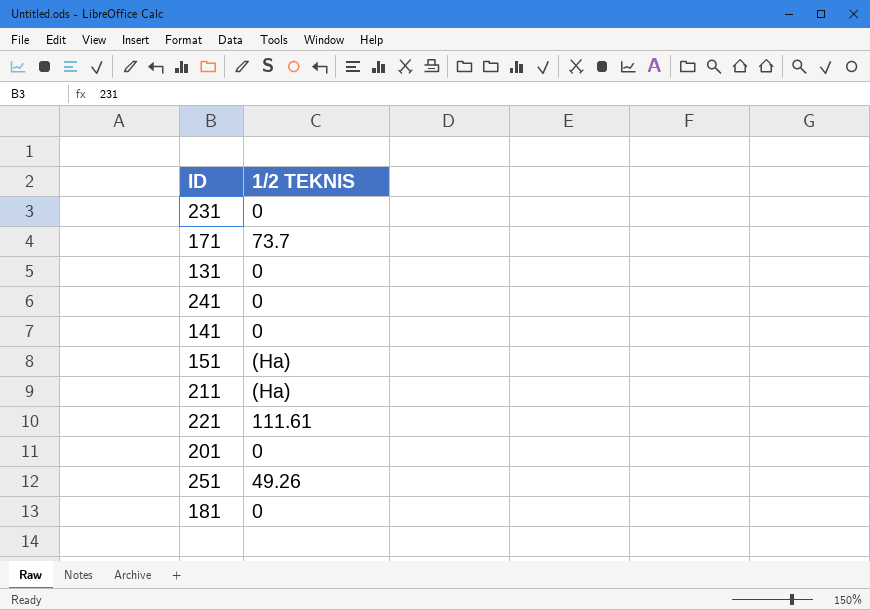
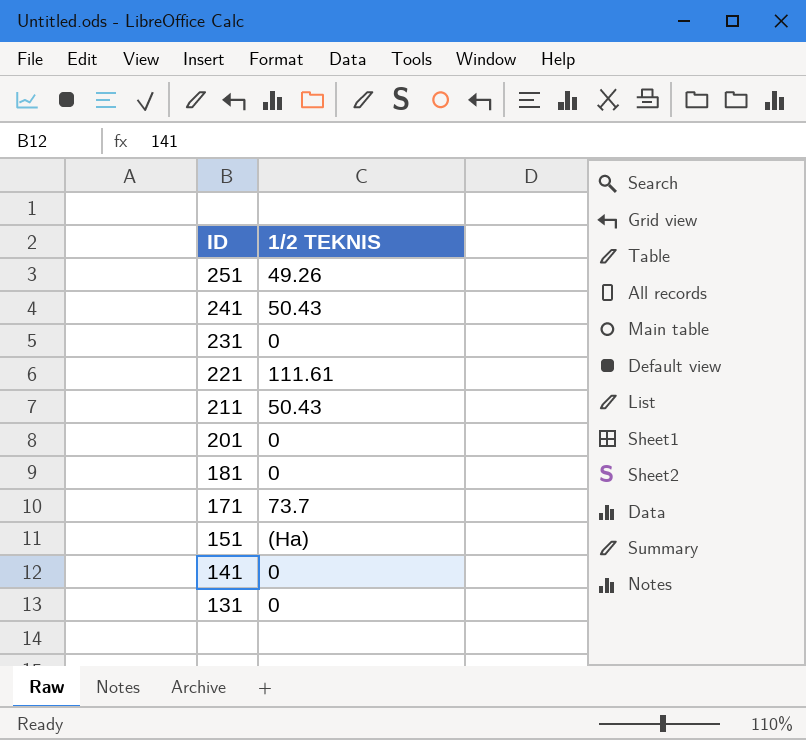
row order: none -> ID descending
241 | 1/2 TEKNIS: 0 -> 50.43
211 | 1/2 TEKNIS: (Ha) -> 50.43

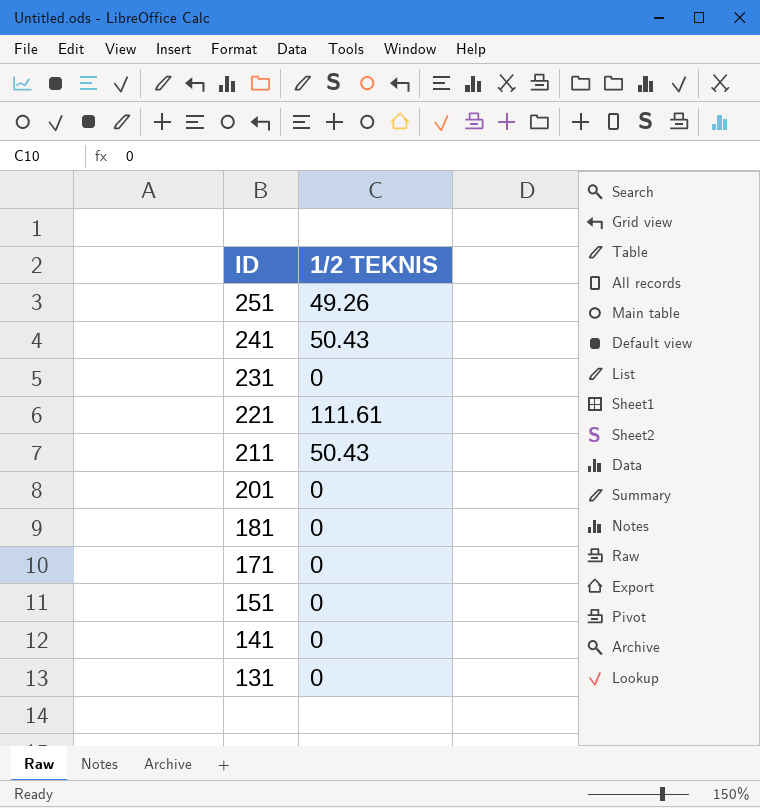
171 | 1/2 TEKNIS: 73.7 -> 0
151 | 1/2 TEKNIS: (Ha) -> 0

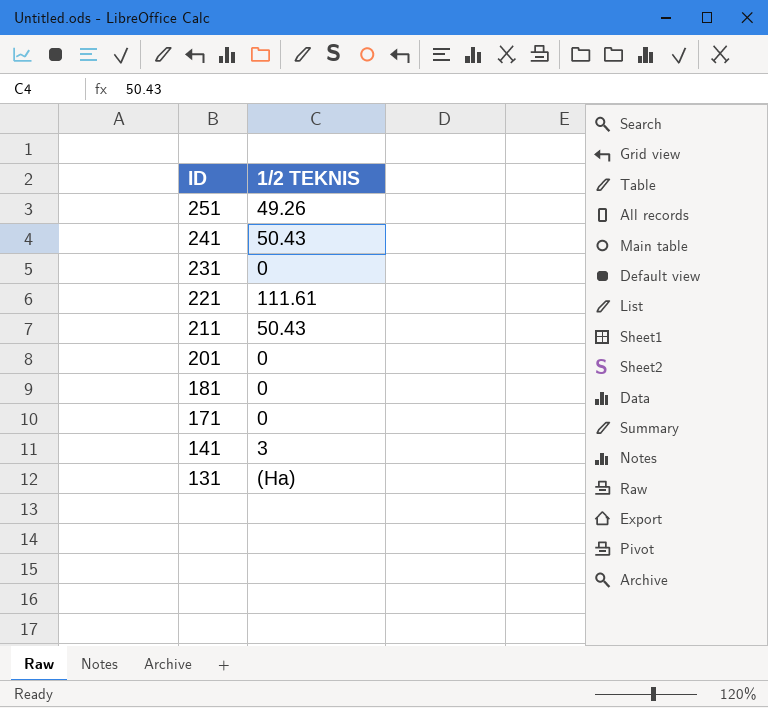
row 151: 0 -> none
141 | 1/2 TEKNIS: 0 -> 3
131 | 1/2 TEKNIS: 0 -> (Ha)

